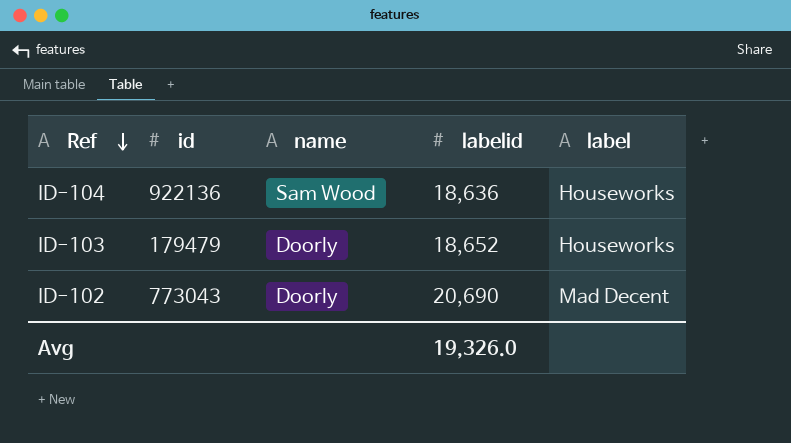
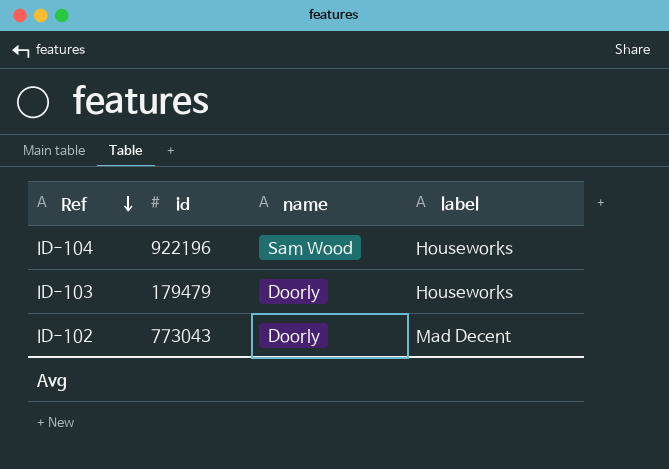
column labelid | position: 4 -> none
ID-104 | id: 922136 -> 922196

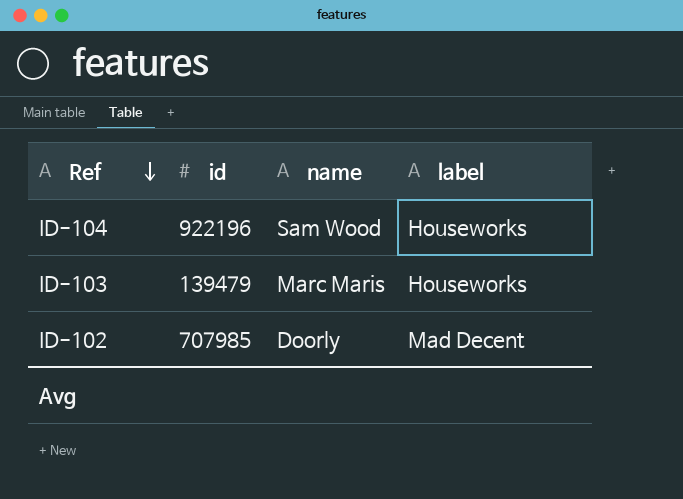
ID-103 | id: 179479 -> 139479
ID-103 | name: Doorly -> Marc Maris
ID-102 | id: 773043 -> 707985

